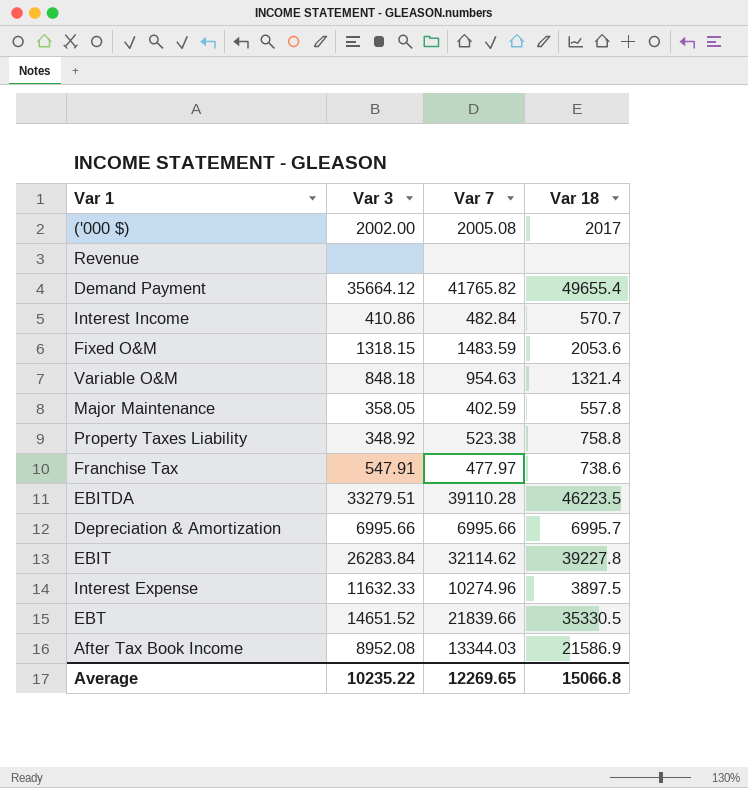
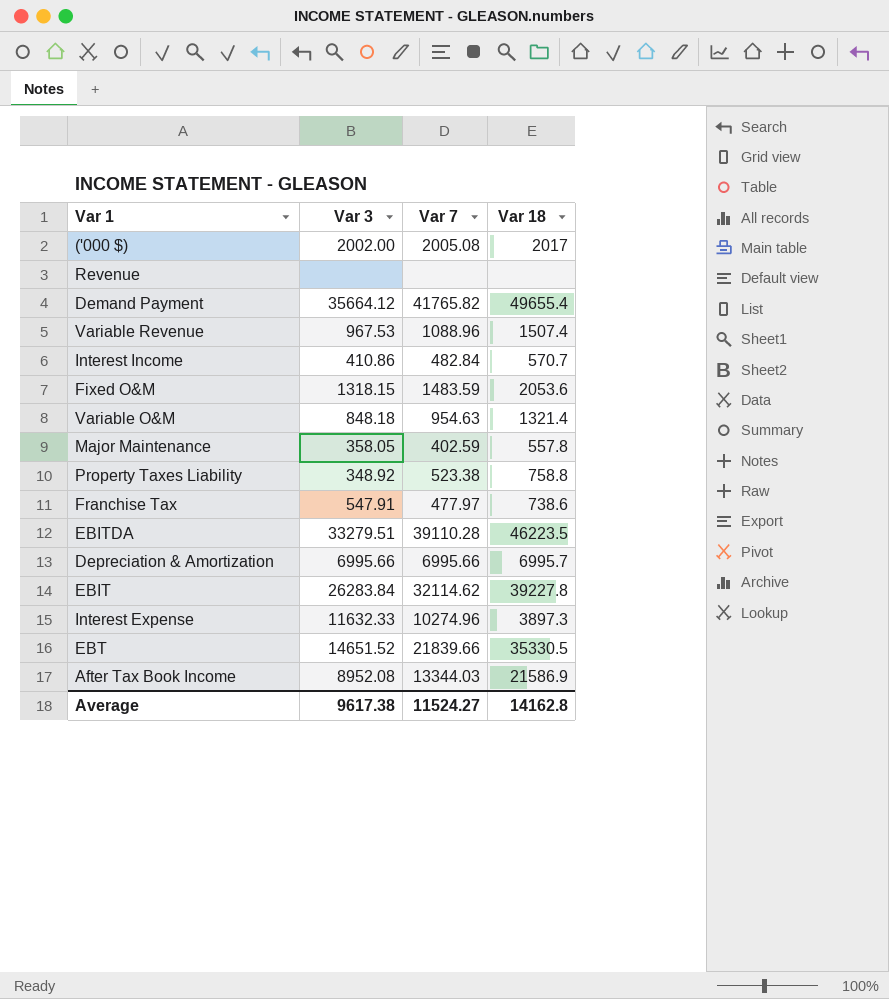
row Variable Revenue: none -> 967.53 | 1088.96 | 1507.4
Interest Expense | Var 18: 3897.5 -> 3897.3
Average | Var 3: 10235.22 -> 9617.38
Average | Var 7: 12269.65 -> 11524.27
Average | Var 18: 15066.8 -> 14162.8

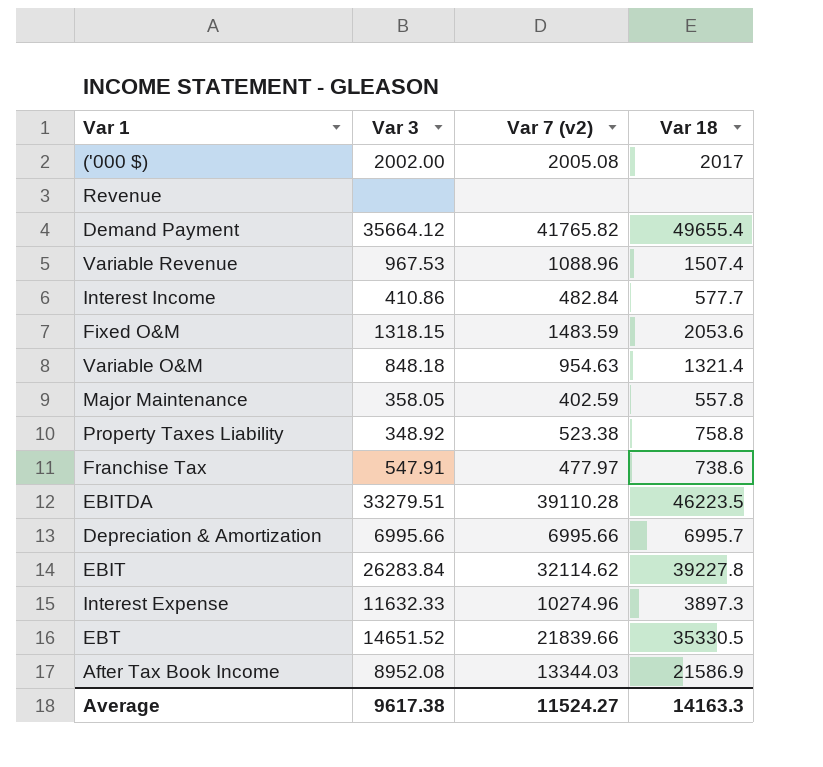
column name: Var 7 -> Var 7 (v2)
Interest Income | Var 18: 570.7 -> 577.7
Average | Var 18: 14162.8 -> 14163.3

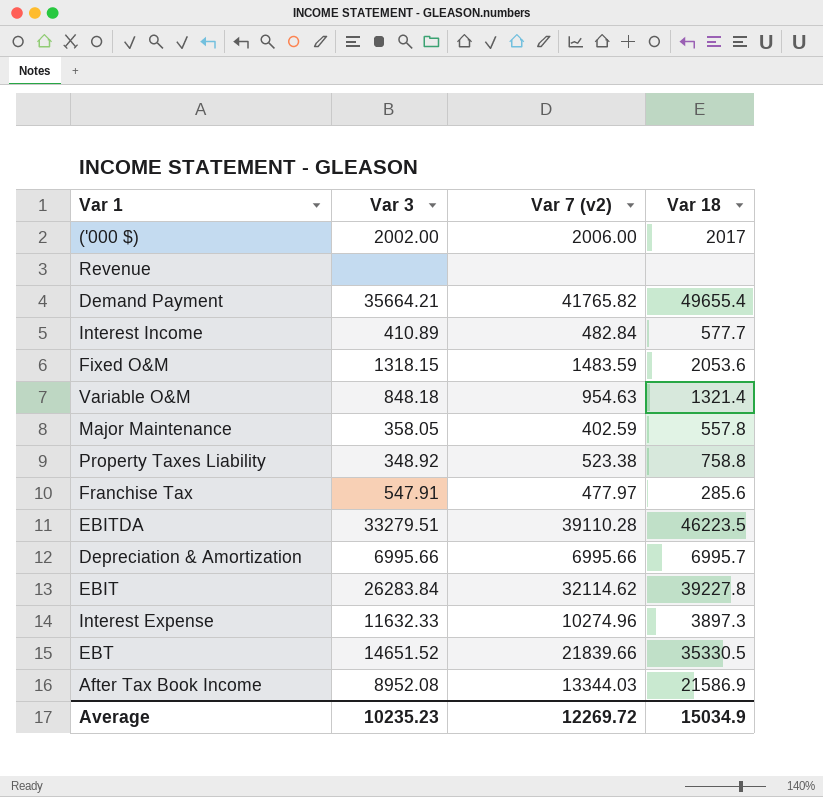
row Variable Revenue: 967.53 | 1088.96 | 1507.4 -> none
('000 $) | Var 7 (v2): 2005.08 -> 2006.00
Demand Payment | Var 3: 35664.12 -> 35664.21
Interest Income | Var 3: 410.86 -> 410.89
Franchise Tax | Var 18: 738.6 -> 285.6
Average | Var 3: 9617.38 -> 10235.23
Average | Var 7 (v2): 11524.27 -> 12269.72
Average | Var 18: 14163.3 -> 15034.9

